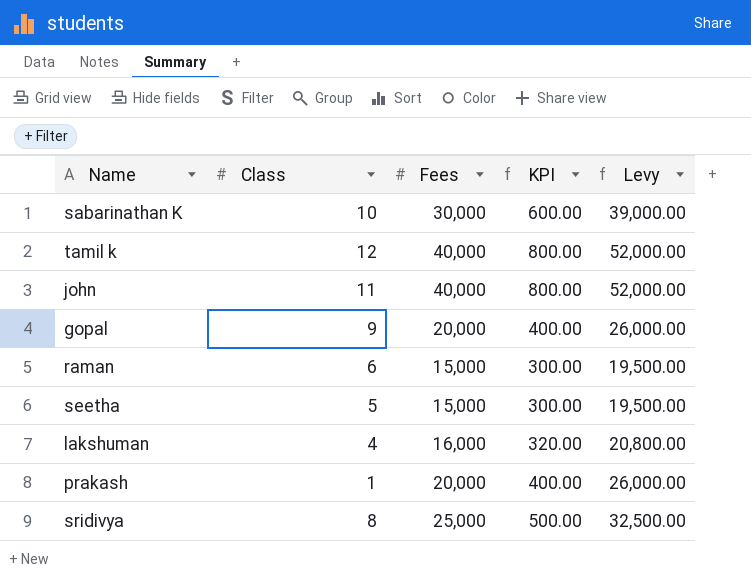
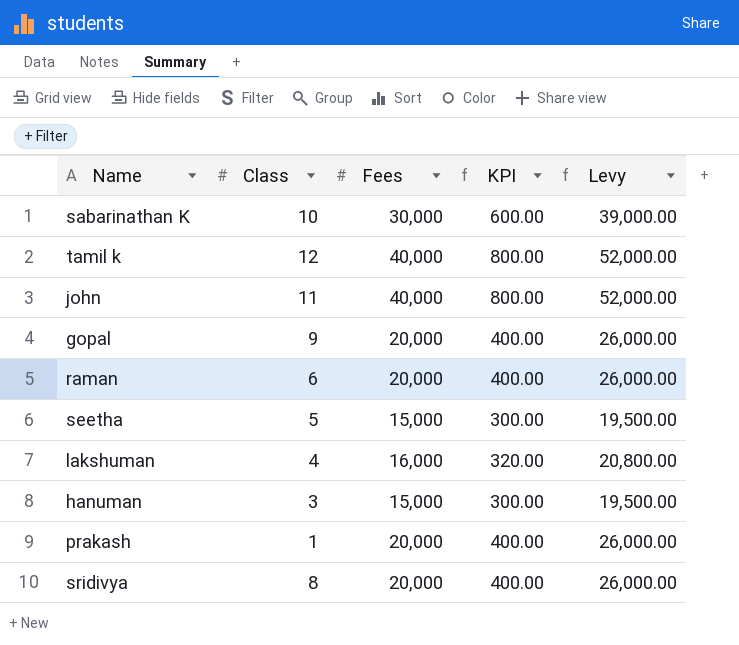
raman | Fees: 15,000 -> 20,000
raman | KPI: 300.00 -> 400.00
raman | Levy: 19,500.00 -> 26,000.00
row hanuman: none -> 3 | 15,000 | 300.00 | 19,500.00
sridivya | Fees: 25,000 -> 20,000
sridivya | KPI: 500.00 -> 400.00
sridivya | Levy: 32,500.00 -> 26,000.00

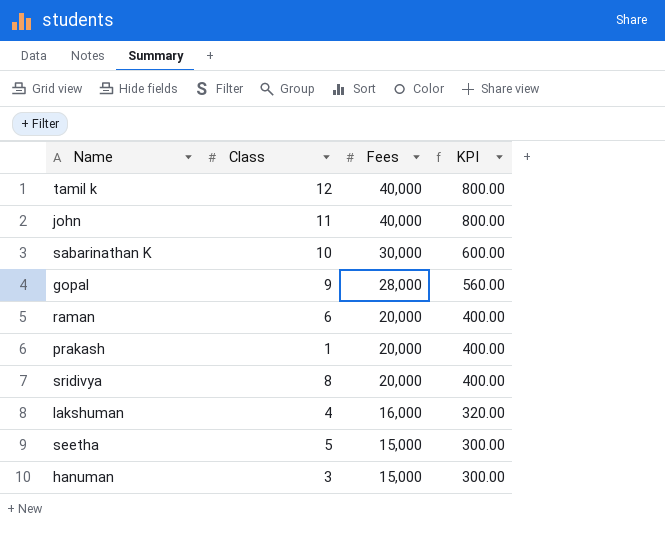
row order: none -> Fees descending
column Levy | formula: [Fees] * 1.3 -> none
gopal | Fees: 20,000 -> 28,000
gopal | KPI: 400.00 -> 560.00

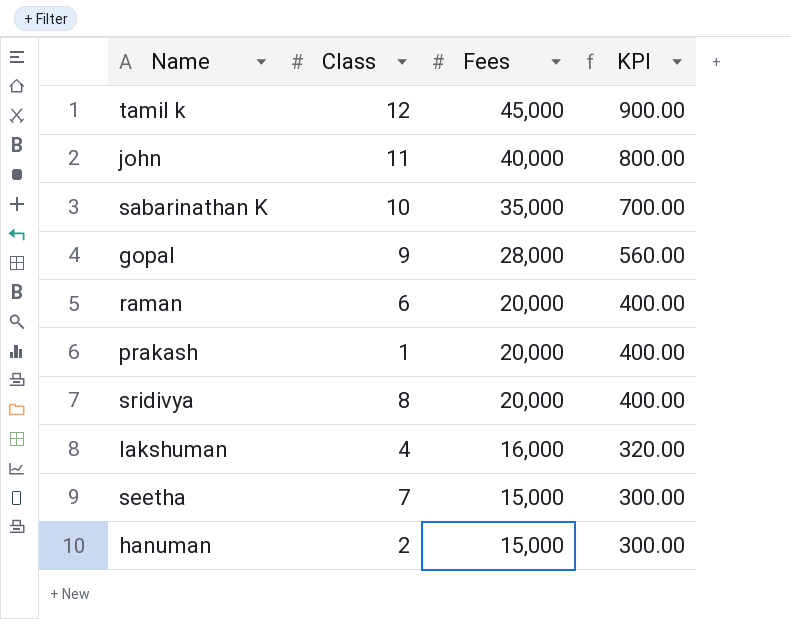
tamil k | Fees: 40,000 -> 45,000
tamil k | KPI: 800.00 -> 900.00
sabarinathan K | Fees: 30,000 -> 35,000
sabarinathan K | KPI: 600.00 -> 700.00
seetha | Class: 5 -> 7
hanuman | Class: 3 -> 2

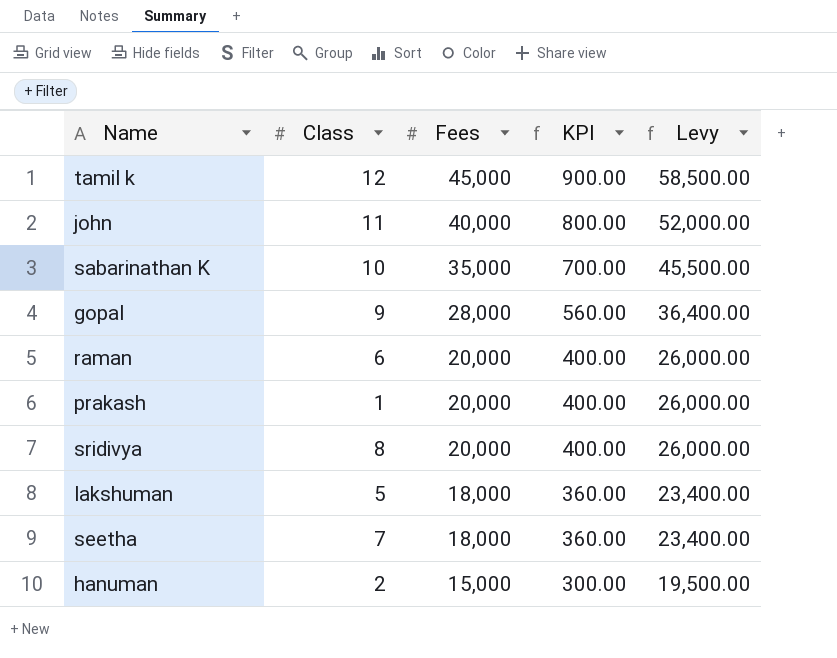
column Levy | formula: none -> [Fees] * 1.3
lakshuman | Class: 4 -> 5
lakshuman | Fees: 16,000 -> 18,000
lakshuman | KPI: 320.00 -> 360.00
seetha | Fees: 15,000 -> 18,000
seetha | KPI: 300.00 -> 360.00

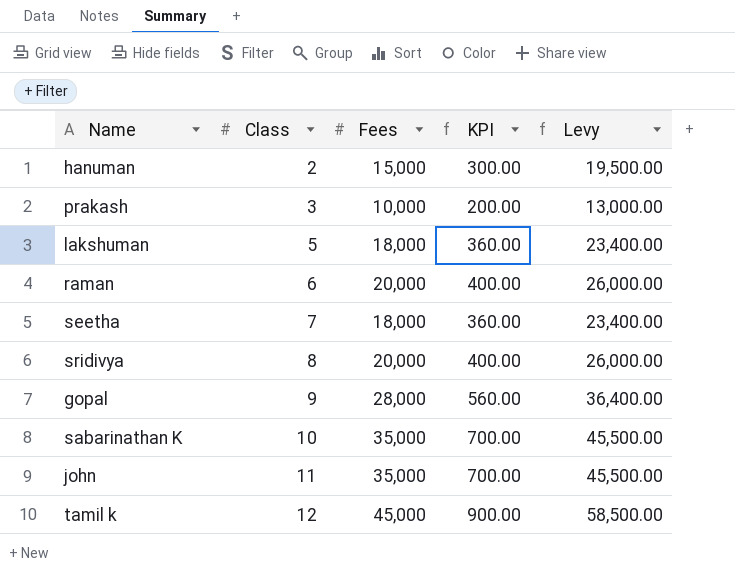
row order: Fees descending -> Class ascending
prakash | Class: 1 -> 3
prakash | Fees: 20,000 -> 10,000
prakash | KPI: 400.00 -> 200.00
prakash | Levy: 26,000.00 -> 13,000.00
john | Fees: 40,000 -> 35,000
john | KPI: 800.00 -> 700.00
john | Levy: 52,000.00 -> 45,500.00

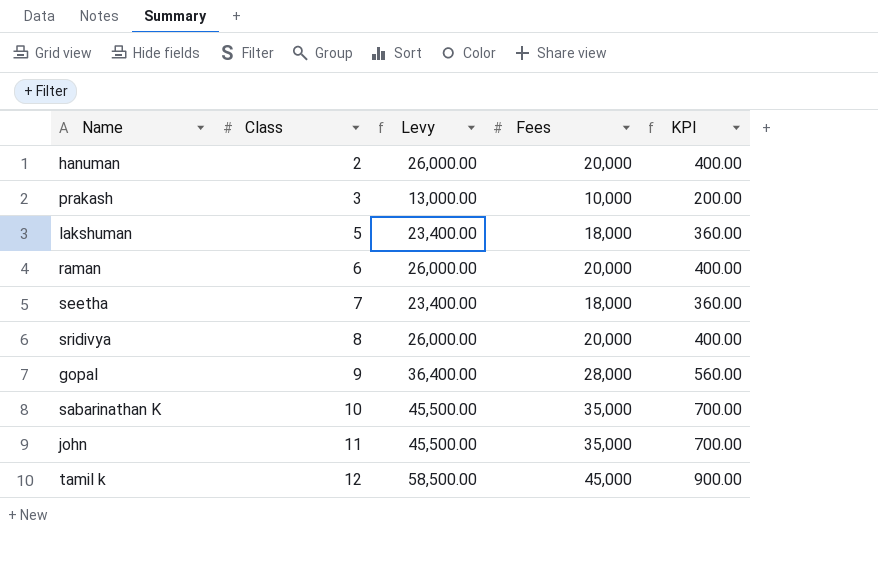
column Levy | position: 5 -> 3
hanuman | Levy: 19,500.00 -> 26,000.00
hanuman | Fees: 15,000 -> 20,000
hanuman | KPI: 300.00 -> 400.00

